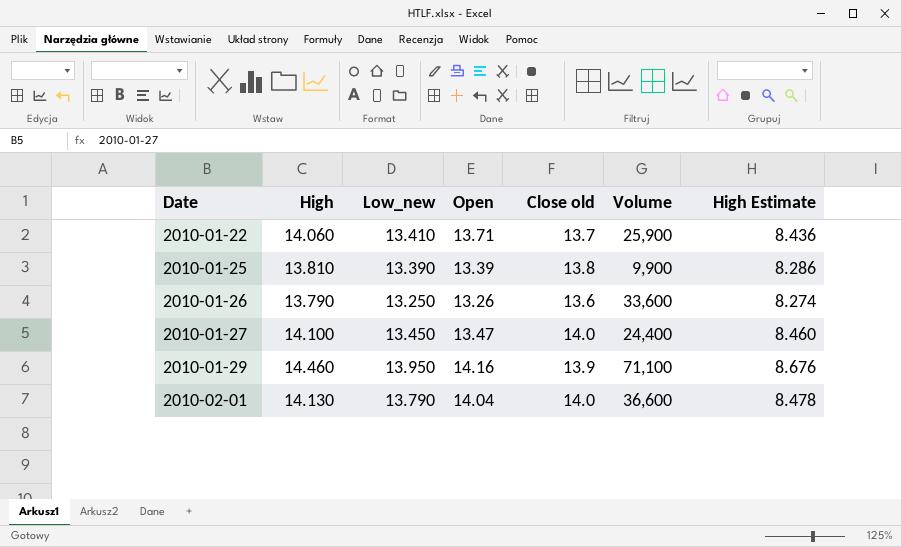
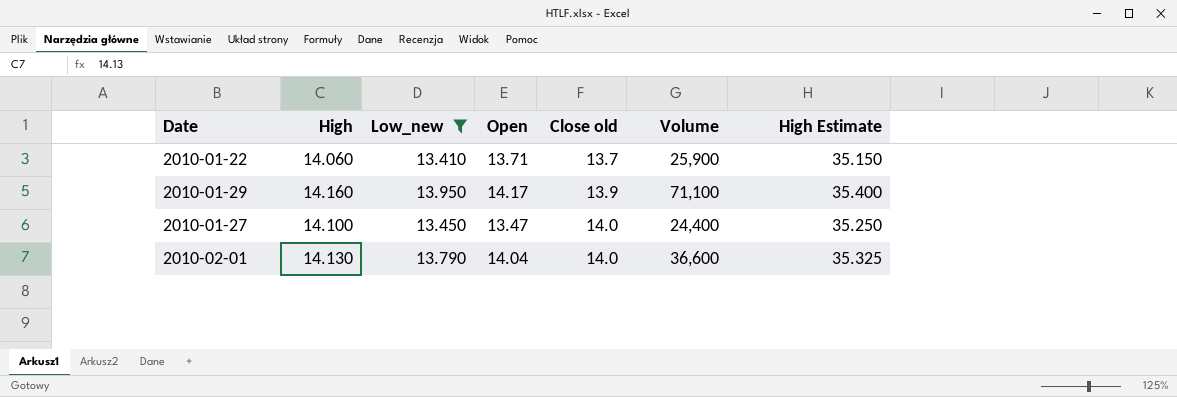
filter: none -> Low_new >= 13.410
row order: Date ascending -> Close old ascending
column High Estimate | formula: [High] * 0.6 -> [High] * 2.5
2010-01-29 | High: 14.460 -> 14.160
2010-01-29 | Open: 14.16 -> 14.17

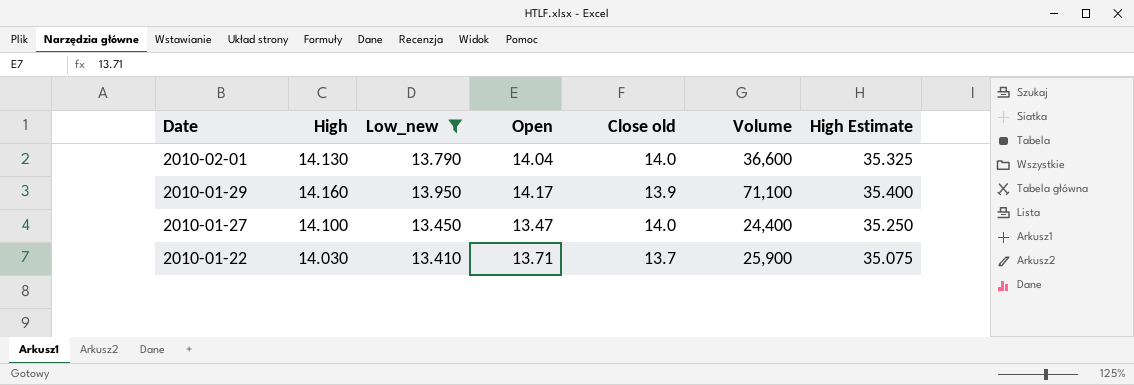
row order: Close old ascending -> Date descending
2010-01-22 | High: 14.060 -> 14.030
2010-01-22 | High Estimate: 35.150 -> 35.075

